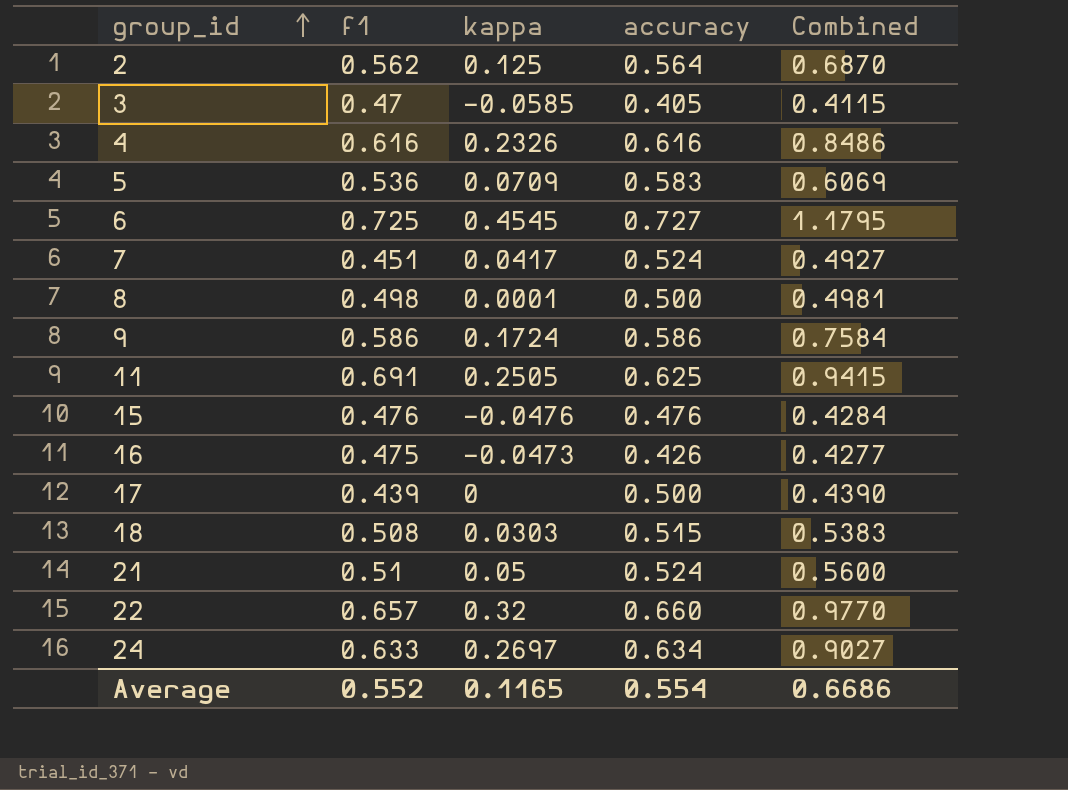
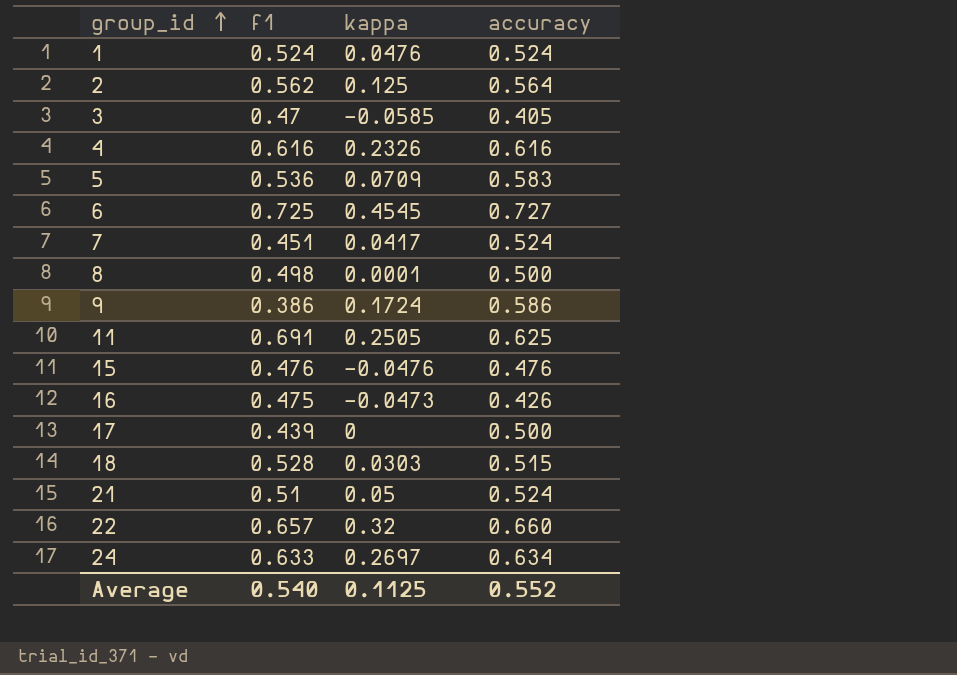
column Combined | formula: [f1] + [kappa] -> none
row 1: none -> 0.524 | 0.0476 | 0.524
9 | f1: 0.586 -> 0.386
18 | f1: 0.508 -> 0.528
Average | f1: 0.552 -> 0.540
Average | kappa: 0.1165 -> 0.1125
Average | accuracy: 0.554 -> 0.552

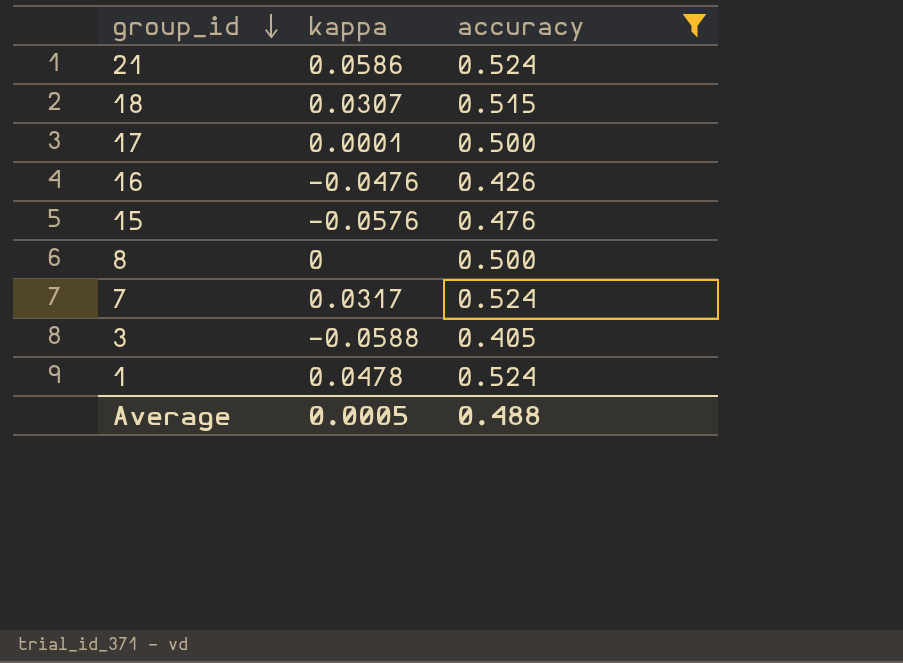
filter: none -> accuracy <= 0.524
row order: group_id ascending -> group_id descending
column f1 | position: 2 -> none
21 | kappa: 0.05 -> 0.0586
18 | kappa: 0.0303 -> 0.0307
17 | kappa: 0 -> 0.0001
16 | kappa: -0.0473 -> -0.0476
15 | kappa: -0.0476 -> -0.0576
8 | kappa: 0.0001 -> 0
7 | kappa: 0.0417 -> 0.0317
3 | kappa: -0.0585 -> -0.0588
1 | kappa: 0.0476 -> 0.0478
Average | kappa: 0.1125 -> 0.0005
Average | accuracy: 0.552 -> 0.488

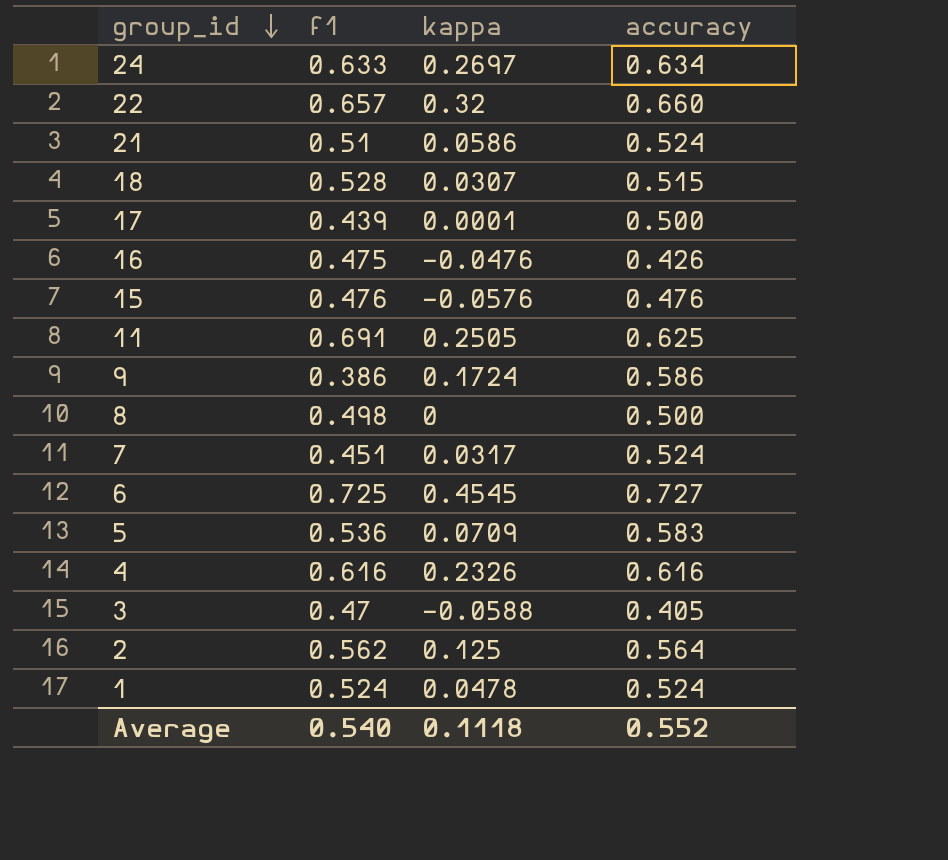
filter: accuracy <= 0.524 -> none
column f1 | position: none -> 2
Average | kappa: 0.0005 -> 0.1118
Average | accuracy: 0.488 -> 0.552

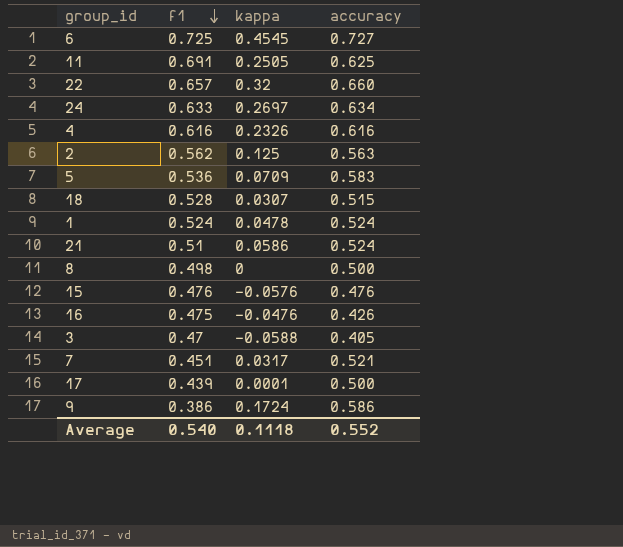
row order: group_id descending -> f1 descending
2 | accuracy: 0.564 -> 0.563
7 | accuracy: 0.524 -> 0.521

